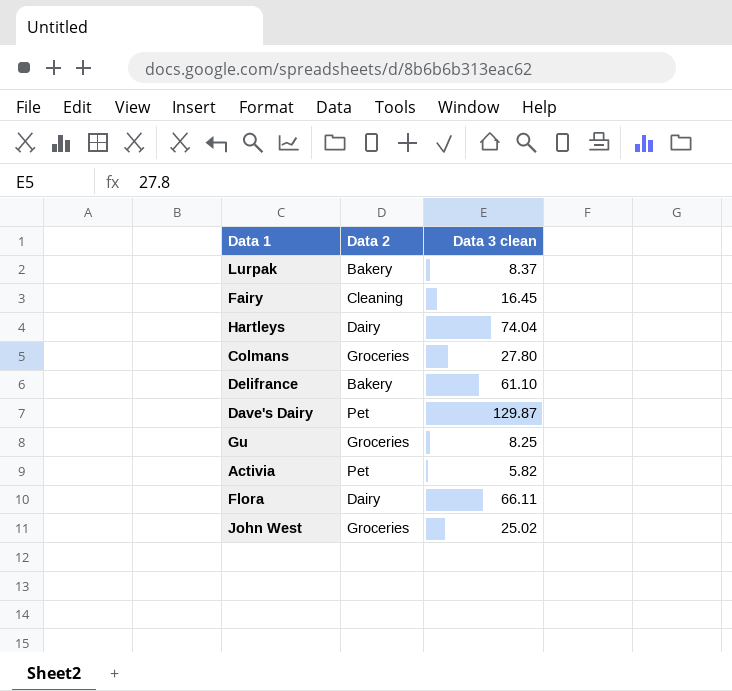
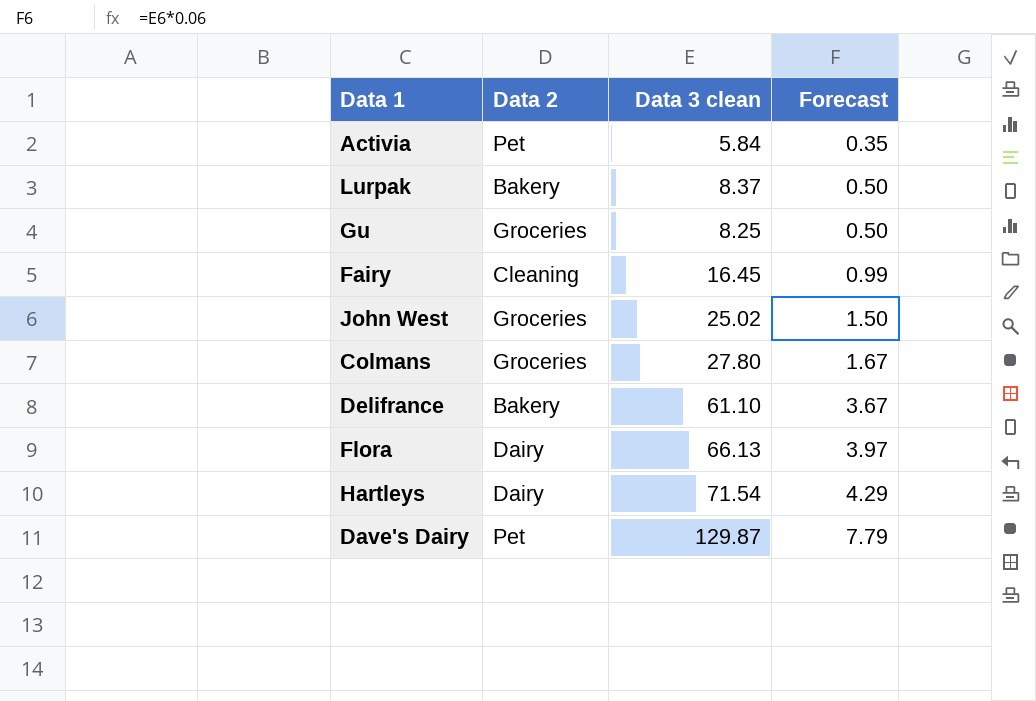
row order: none -> Forecast ascending
column Forecast | formula: none -> [Data 3 clean] * 0.06
Activia | Data 3 clean: 5.82 -> 5.84
Flora | Data 3 clean: 66.11 -> 66.13
Hartleys | Data 3 clean: 74.04 -> 71.54

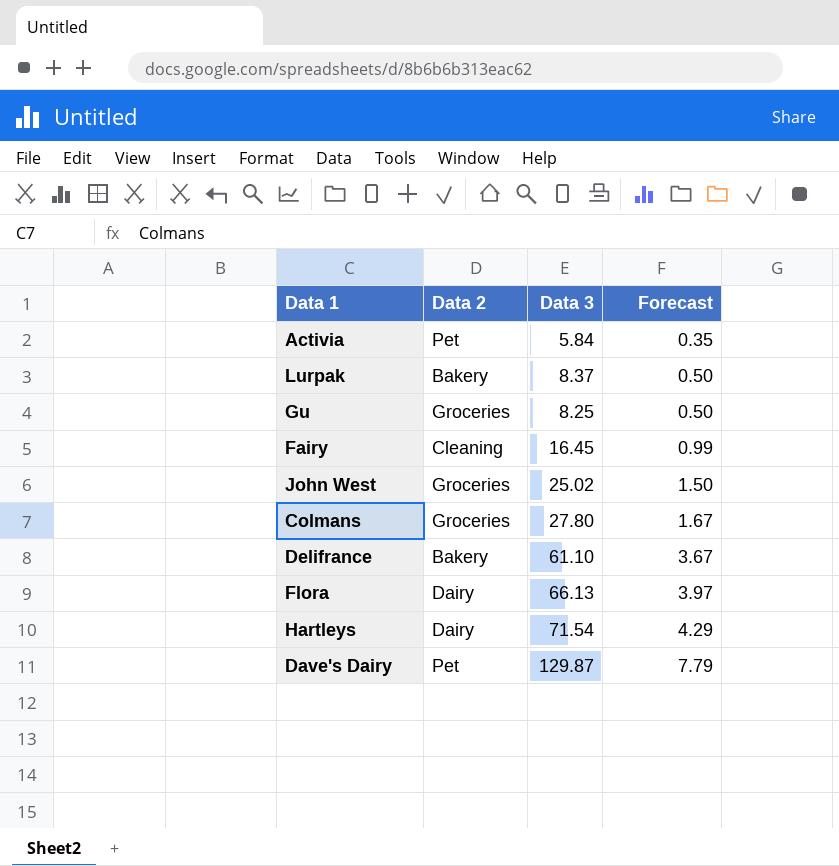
column name: Data 3 clean -> Data 3

